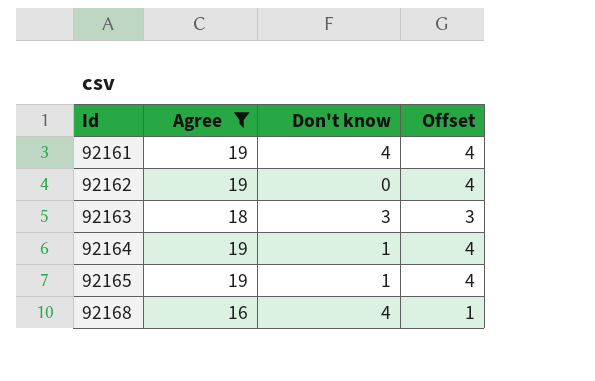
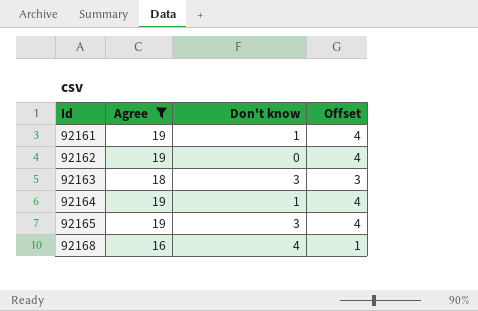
92161 | Don't know: 4 -> 1
92165 | Don't know: 1 -> 3

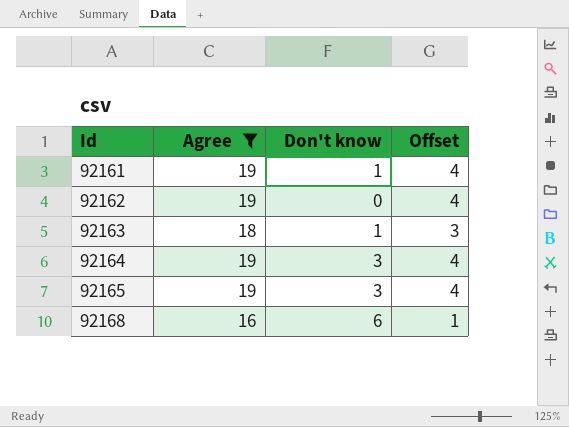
92163 | Don't know: 3 -> 1
92164 | Don't know: 1 -> 3
92168 | Don't know: 4 -> 6

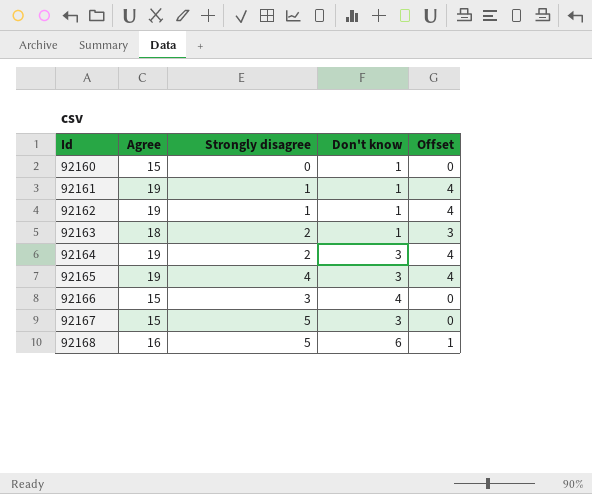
filter: Agree != 15 -> none
column Strongly disagree | position: none -> 3
92162 | Don't know: 0 -> 1

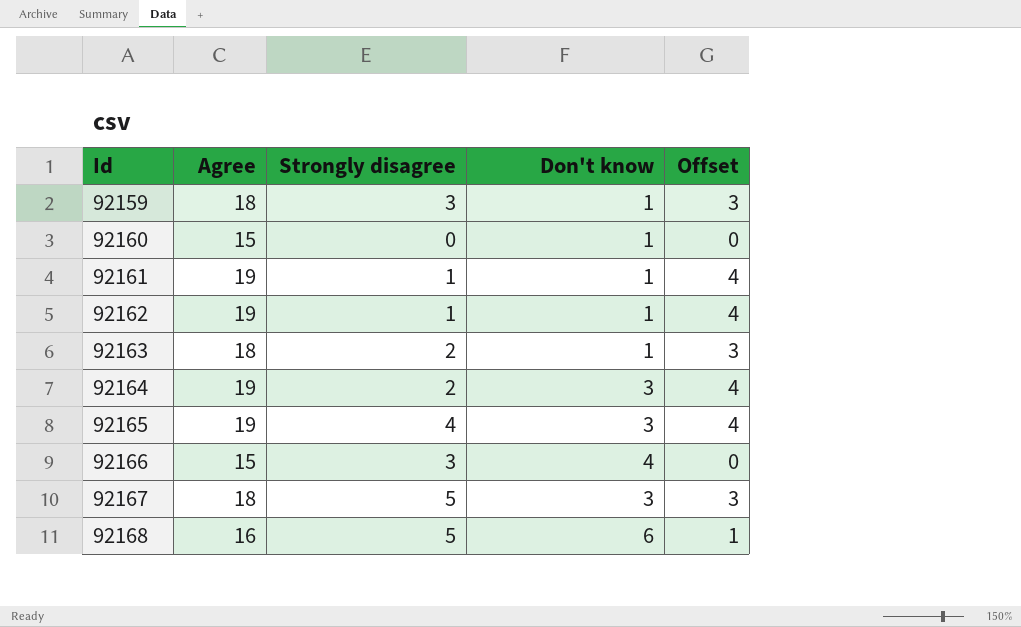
row 92159: none -> 18 | 3 | 1 | 3
92167 | Agree: 15 -> 18
92167 | Offset: 0 -> 3

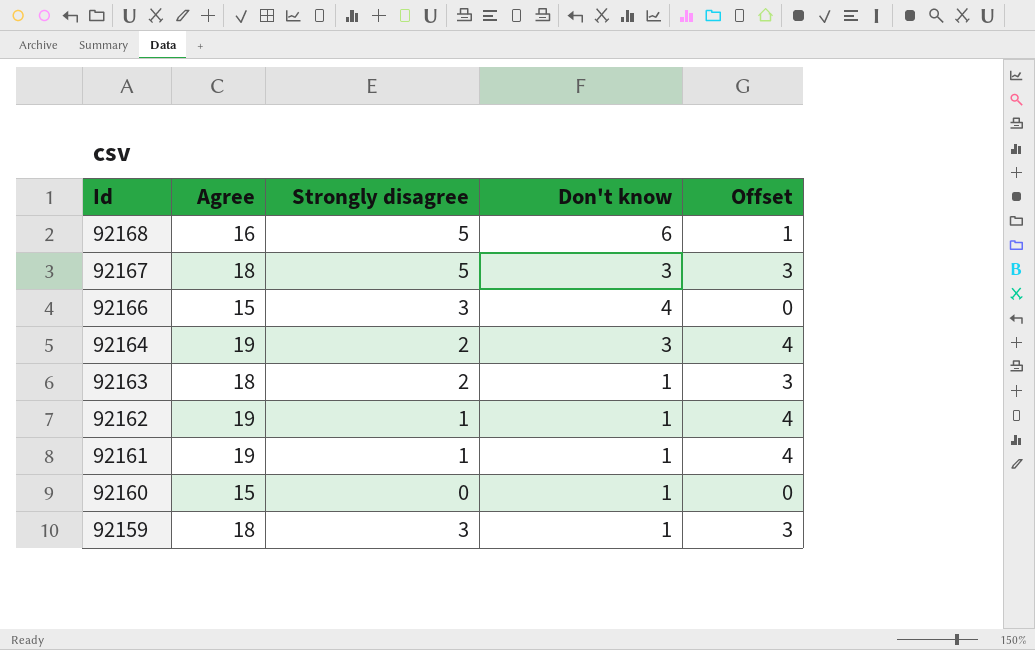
row order: Id ascending -> Id descending
row 92165: 19 | 4 | 3 | 4 -> none

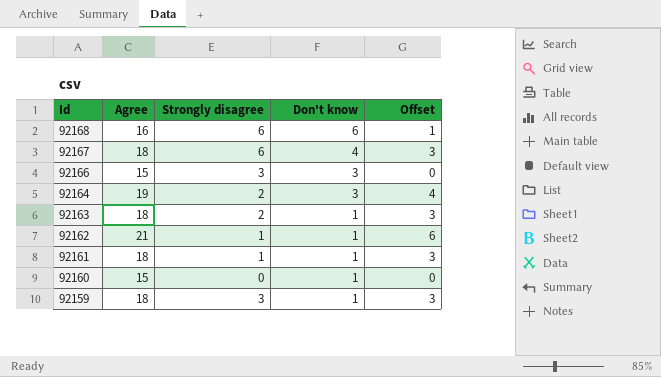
92168 | Strongly disagree: 5 -> 6
92167 | Strongly disagree: 5 -> 6
92167 | Don't know: 3 -> 4
92166 | Don't know: 4 -> 3
92162 | Agree: 19 -> 21
92162 | Offset: 4 -> 6
92161 | Agree: 19 -> 18
92161 | Offset: 4 -> 3

